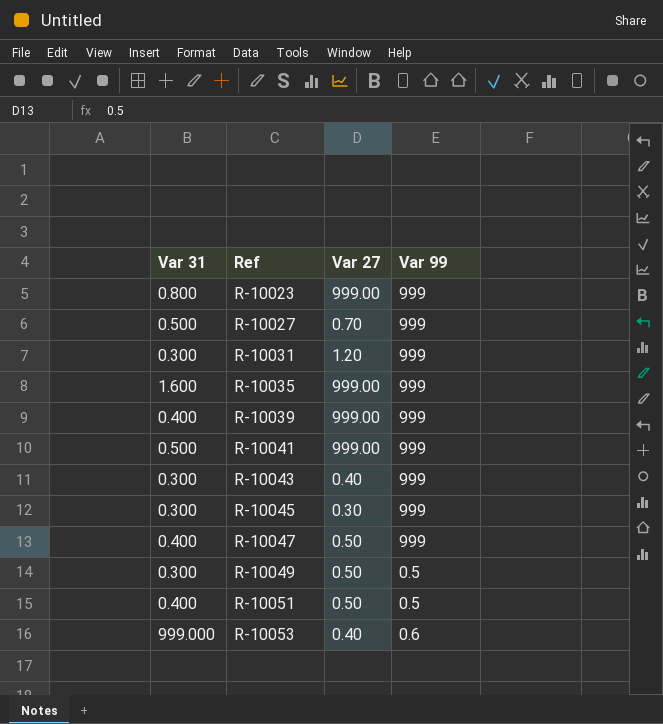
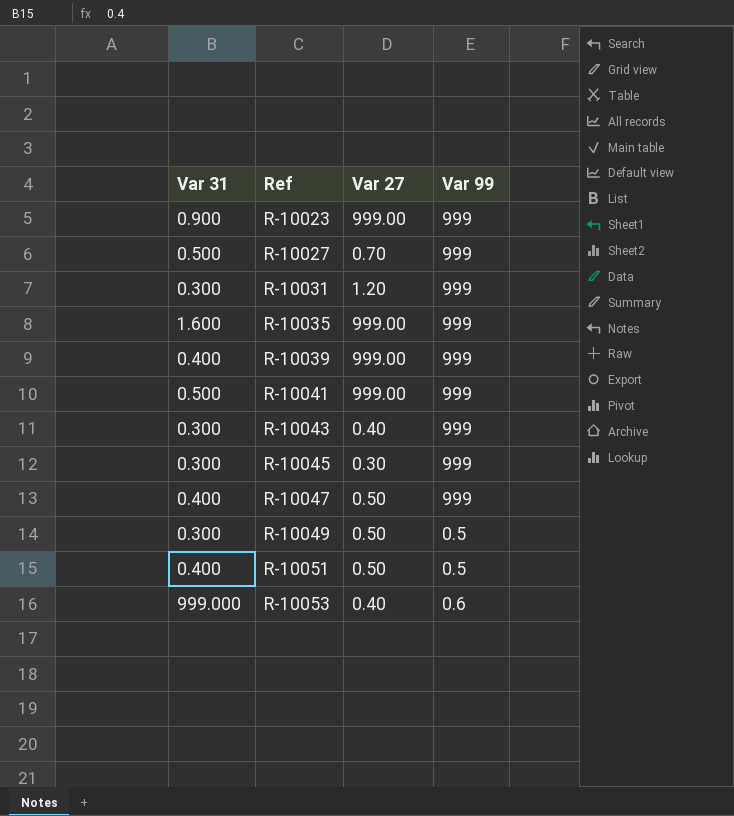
R-10023 | Var 31: 0.800 -> 0.900

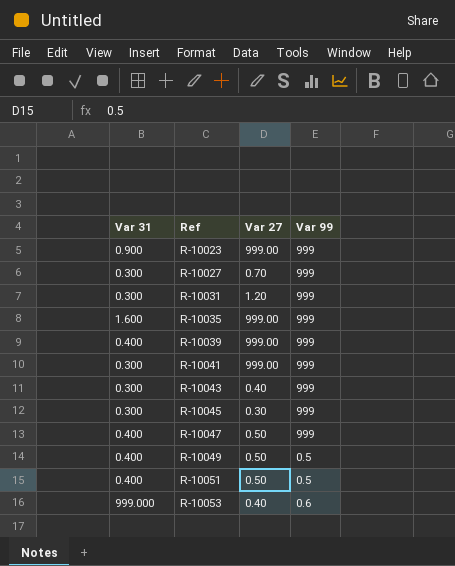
R-10027 | Var 31: 0.500 -> 0.300
R-10041 | Var 31: 0.500 -> 0.300
R-10049 | Var 31: 0.300 -> 0.400

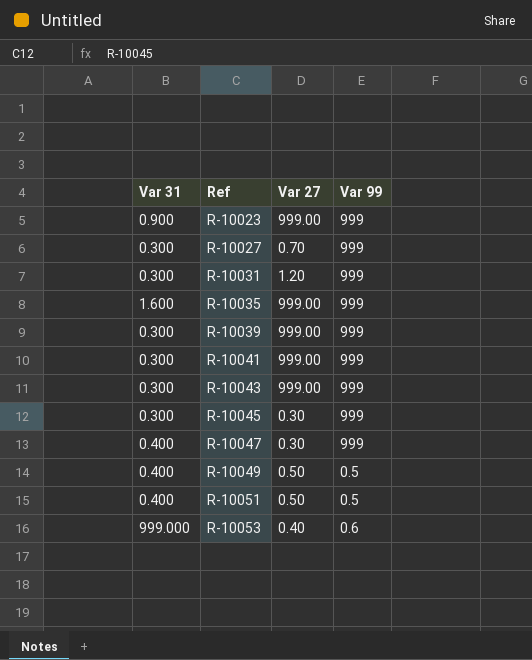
R-10039 | Var 31: 0.400 -> 0.300
R-10043 | Var 27: 0.40 -> 999.00
R-10047 | Var 27: 0.50 -> 0.30

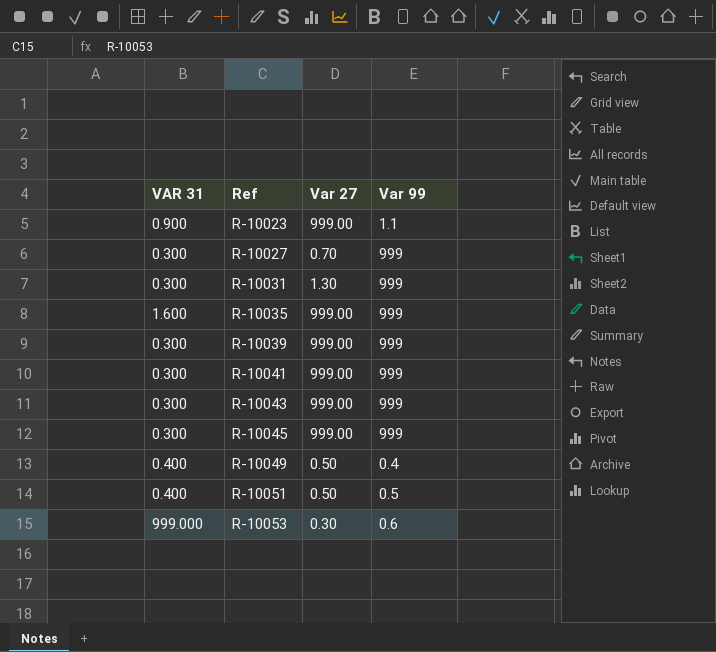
column name: Var 31 -> VAR 31
row R-10047: 0.400 | 0.30 | 999 -> none
R-10023 | Var 99: 999 -> 1.1
R-10031 | Var 27: 1.20 -> 1.30
R-10045 | Var 27: 0.30 -> 999.00
R-10049 | Var 99: 0.5 -> 0.4
R-10053 | Var 27: 0.40 -> 0.30

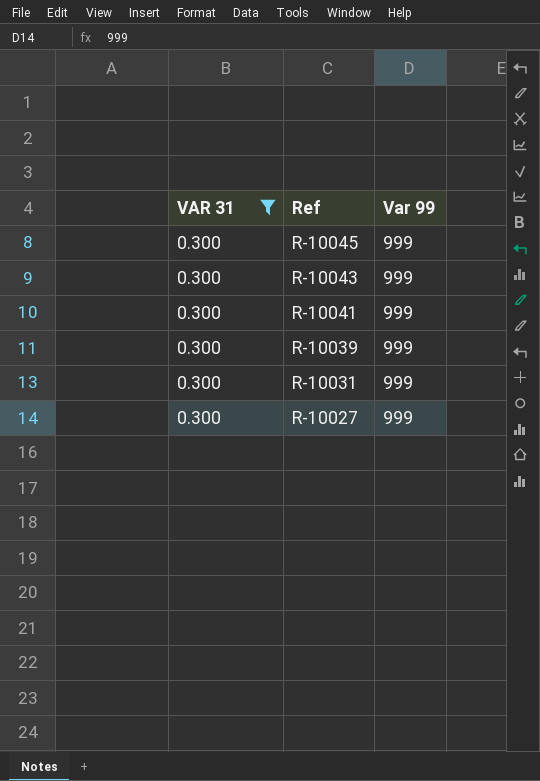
filter: none -> VAR 31 = 0.300
row order: Ref ascending -> Ref descending
column Var 27 | position: 3 -> none

